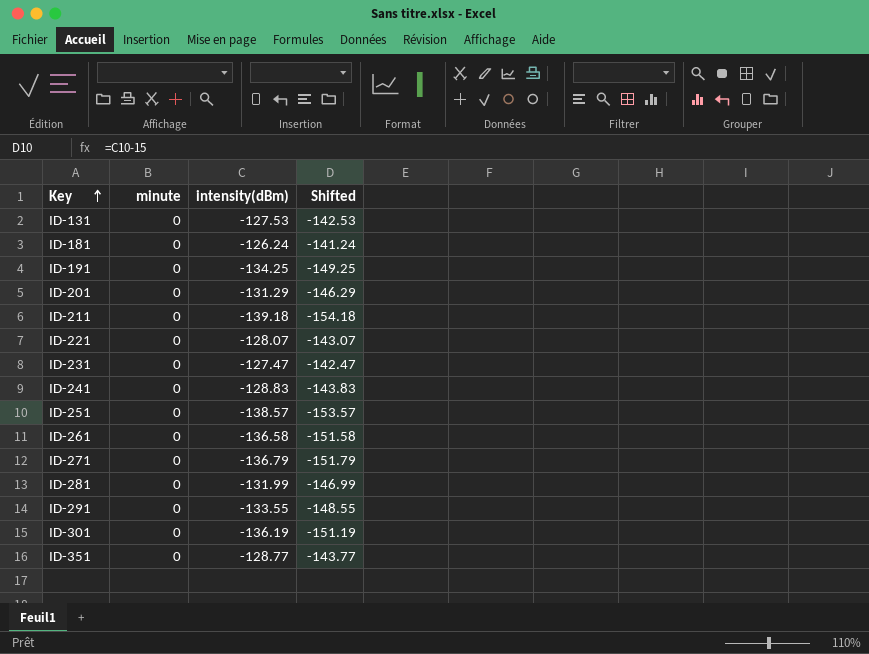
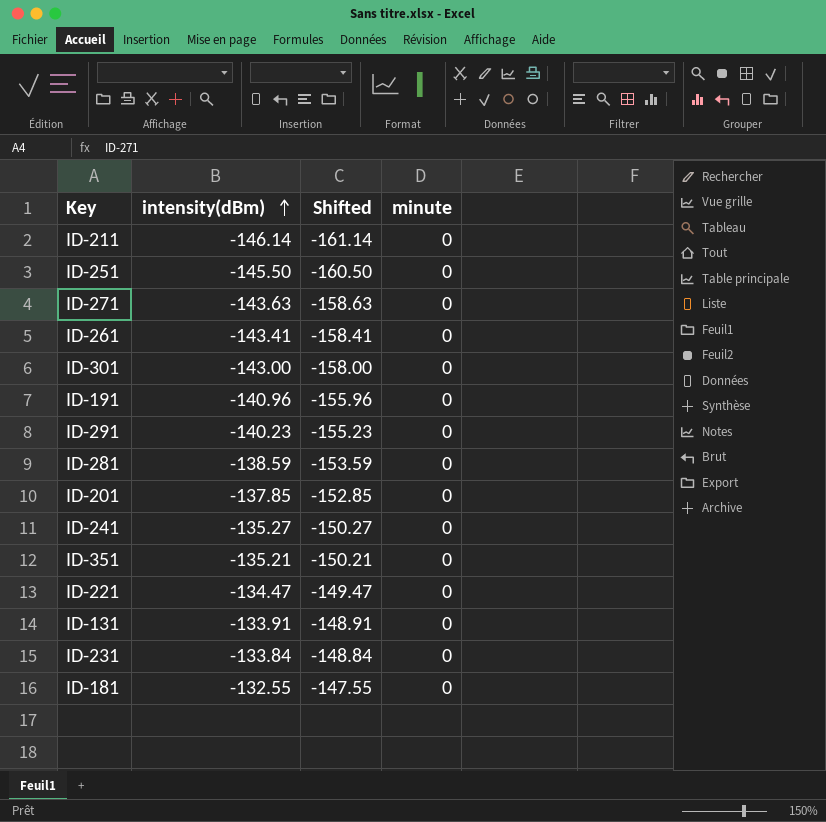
row order: Key ascending -> intensity(dBm) ascending
column minute | position: 2 -> 4
ID-211 | intensity(dBm): -139.18 -> -146.14
ID-211 | Shifted: -154.18 -> -161.14
ID-251 | intensity(dBm): -138.57 -> -145.50
ID-251 | Shifted: -153.57 -> -160.50
ID-271 | intensity(dBm): -136.79 -> -143.63
ID-271 | Shifted: -151.79 -> -158.63
ID-261 | intensity(dBm): -136.58 -> -143.41
ID-261 | Shifted: -151.58 -> -158.41
ID-301 | intensity(dBm): -136.19 -> -143.00
ID-301 | Shifted: -151.19 -> -158.00
ID-191 | intensity(dBm): -134.25 -> -140.96
ID-191 | Shifted: -149.25 -> -155.96
ID-291 | intensity(dBm): -133.55 -> -140.23
ID-291 | Shifted: -148.55 -> -155.23
ID-281 | intensity(dBm): -131.99 -> -138.59
ID-281 | Shifted: -146.99 -> -153.59
ID-201 | intensity(dBm): -131.29 -> -137.85
ID-201 | Shifted: -146.29 -> -152.85
ID-241 | intensity(dBm): -128.83 -> -135.27
ID-241 | Shifted: -143.83 -> -150.27
ID-351 | intensity(dBm): -128.77 -> -135.21
ID-351 | Shifted: -143.77 -> -150.21
ID-221 | intensity(dBm): -128.07 -> -134.47
ID-221 | Shifted: -143.07 -> -149.47
ID-131 | intensity(dBm): -127.53 -> -133.91
ID-131 | Shifted: -142.53 -> -148.91
ID-231 | intensity(dBm): -127.47 -> -133.84
ID-231 | Shifted: -142.47 -> -148.84
ID-181 | intensity(dBm): -126.24 -> -132.55
ID-181 | Shifted: -141.24 -> -147.55

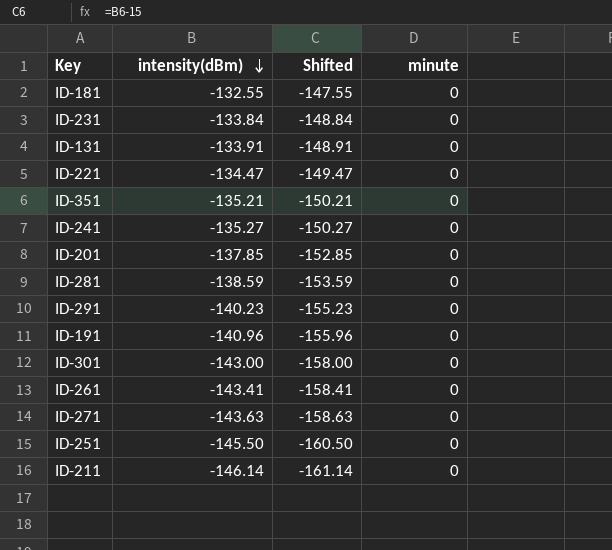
row order: intensity(dBm) ascending -> intensity(dBm) descending

